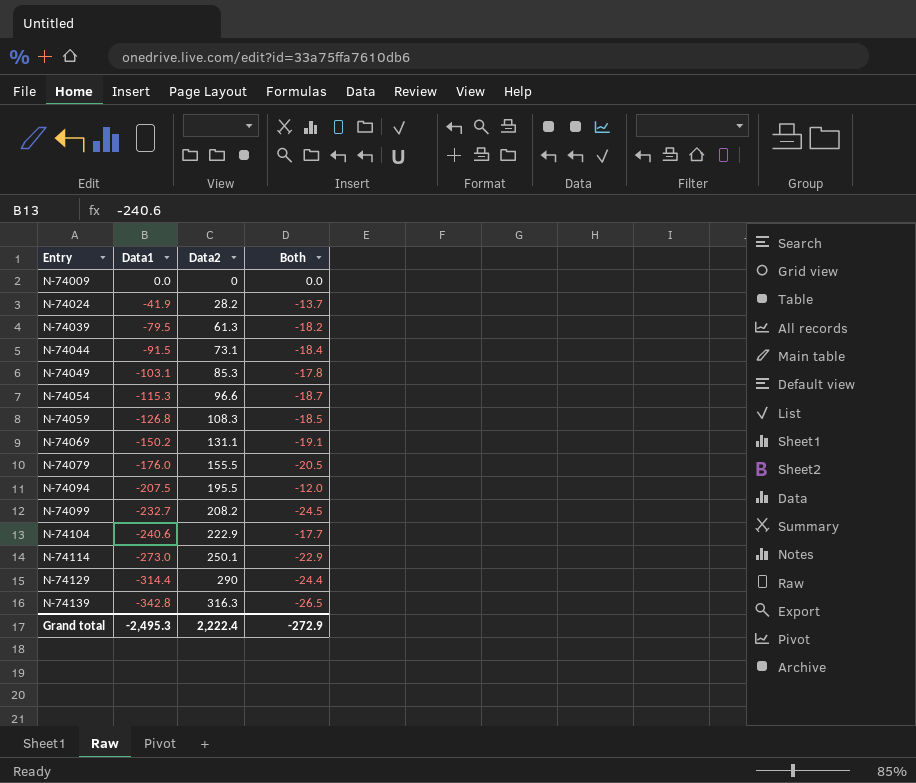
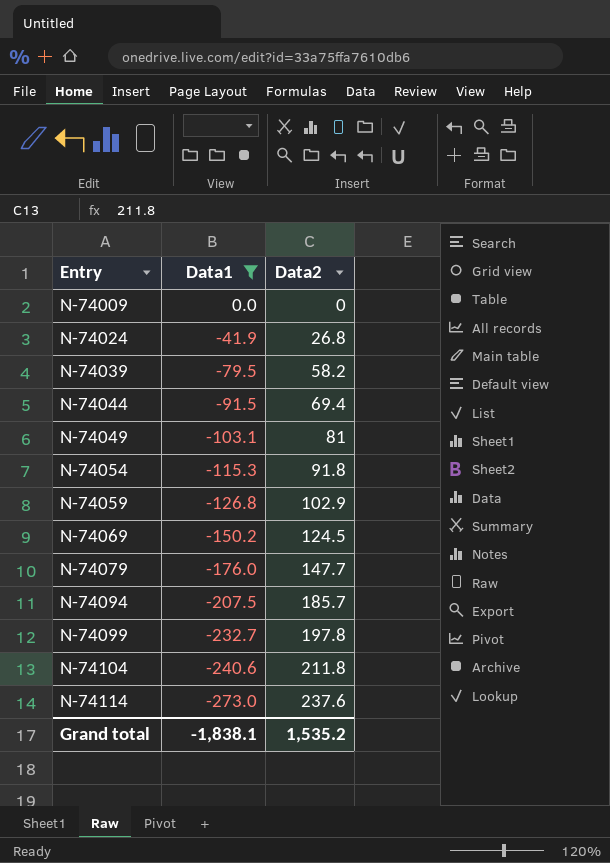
filter: none -> Data1 >= -273.0
column Both | formula: [Data1] + [Data2] -> none
N-74024 | Data2: 28.2 -> 26.8
N-74039 | Data2: 61.3 -> 58.2
N-74044 | Data2: 73.1 -> 69.4
N-74049 | Data2: 85.3 -> 81
N-74054 | Data2: 96.6 -> 91.8
N-74059 | Data2: 108.3 -> 102.9
N-74069 | Data2: 131.1 -> 124.5
N-74079 | Data2: 155.5 -> 147.7
N-74094 | Data2: 195.5 -> 185.7
N-74099 | Data2: 208.2 -> 197.8
N-74104 | Data2: 222.9 -> 211.8
N-74114 | Data2: 250.1 -> 237.6
Grand total | Data1: -2,495.3 -> -1,838.1
Grand total | Data2: 2,222.4 -> 1,535.2

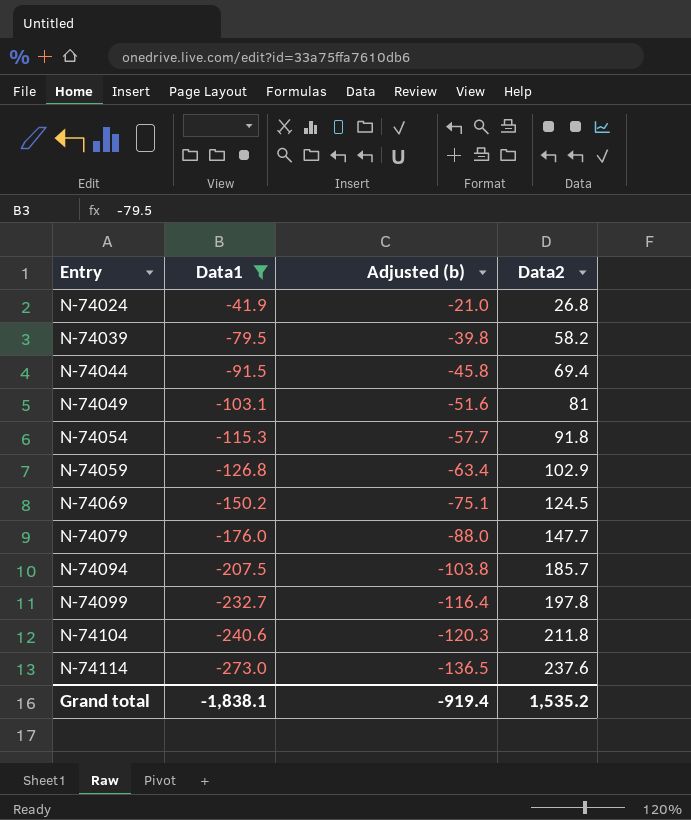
column Adjusted (b) | formula: none -> [Data1] * 0.5
row N-74009: 0.0 | 0 -> none

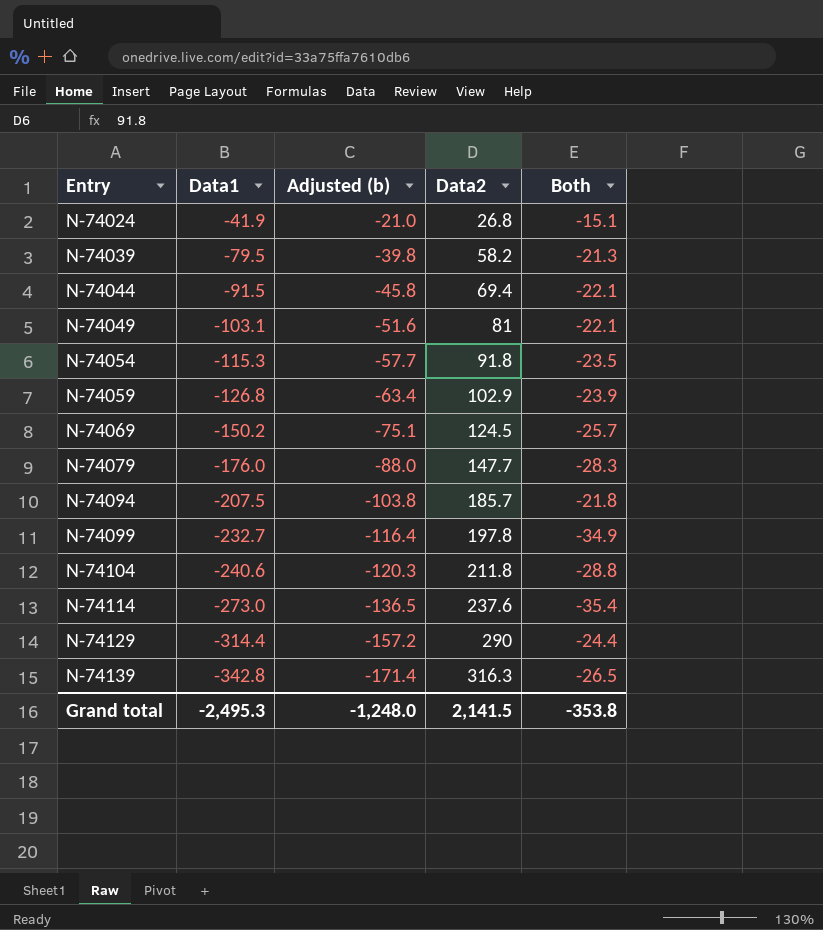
filter: Data1 >= -273.0 -> none
column Both | formula: none -> [Data1] + [Data2]
Grand total | Data1: -1,838.1 -> -2,495.3
Grand total | Adjusted (b): -919.4 -> -1,248.0
Grand total | Data2: 1,535.2 -> 2,141.5

